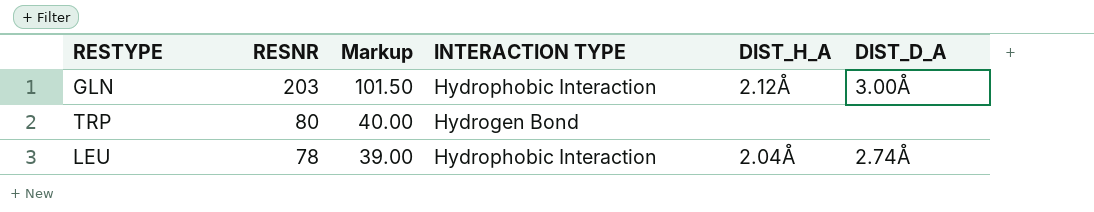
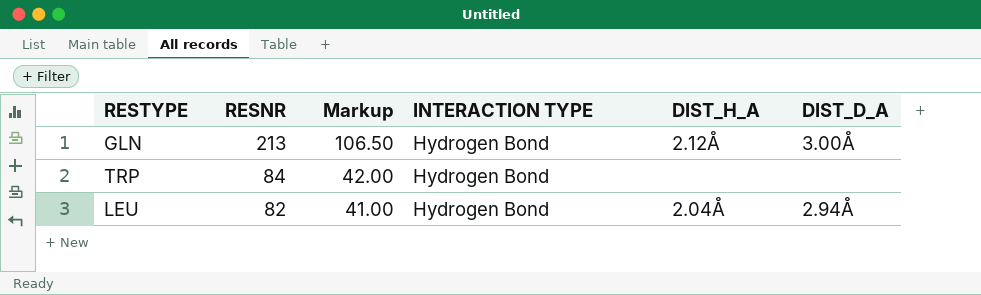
GLN | RESNR: 203 -> 213
GLN | Markup: 101.50 -> 106.50
GLN | INTERACTION TYPE: Hydrophobic Interaction -> Hydrogen Bond
TRP | RESNR: 80 -> 84
TRP | Markup: 40.00 -> 42.00
LEU | RESNR: 78 -> 82
LEU | Markup: 39.00 -> 41.00
LEU | INTERACTION TYPE: Hydrophobic Interaction -> Hydrogen Bond
LEU | DIST_D_A: 2.74Å -> 2.94Å

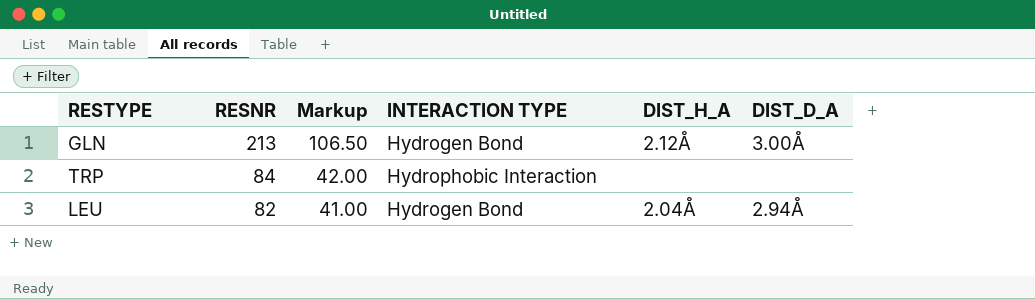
TRP | INTERACTION TYPE: Hydrogen Bond -> Hydrophobic Interaction

